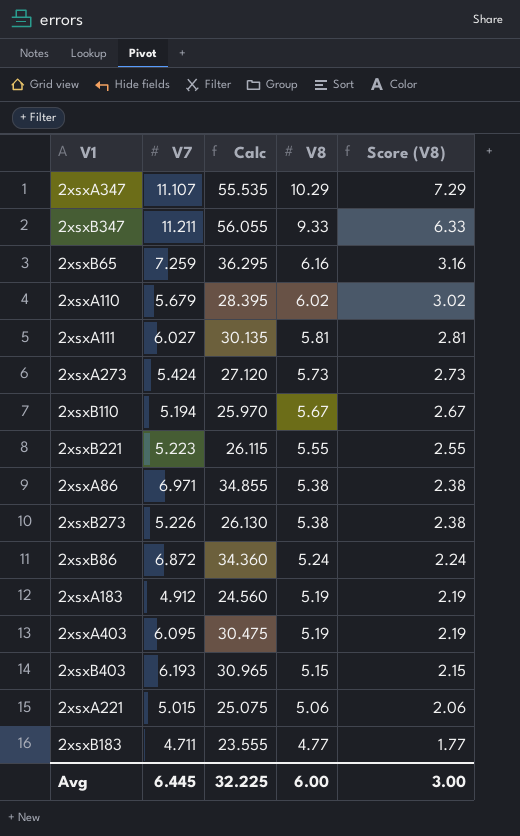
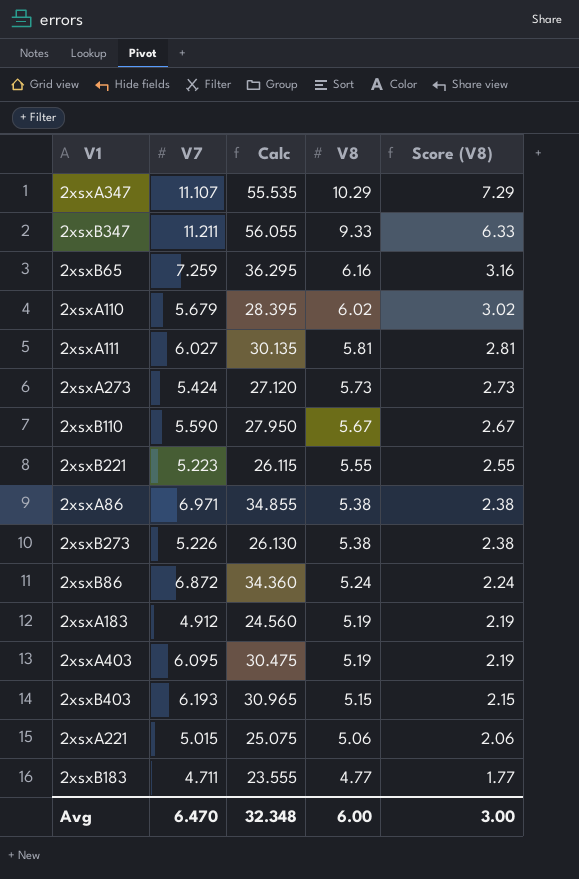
2xsxB110 | V7: 5.194 -> 5.590
2xsxB110 | Calc: 25.970 -> 27.950
Avg | V7: 6.445 -> 6.470
Avg | Calc: 32.225 -> 32.348

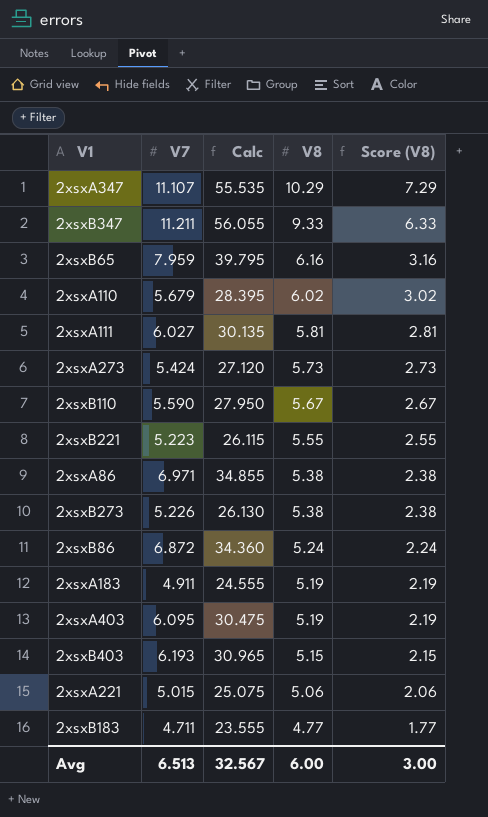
2xsxB65 | V7: 7.259 -> 7.959
2xsxB65 | Calc: 36.295 -> 39.795
2xsxA183 | V7: 4.912 -> 4.911
2xsxA183 | Calc: 24.560 -> 24.555
Avg | V7: 6.470 -> 6.513
Avg | Calc: 32.348 -> 32.567

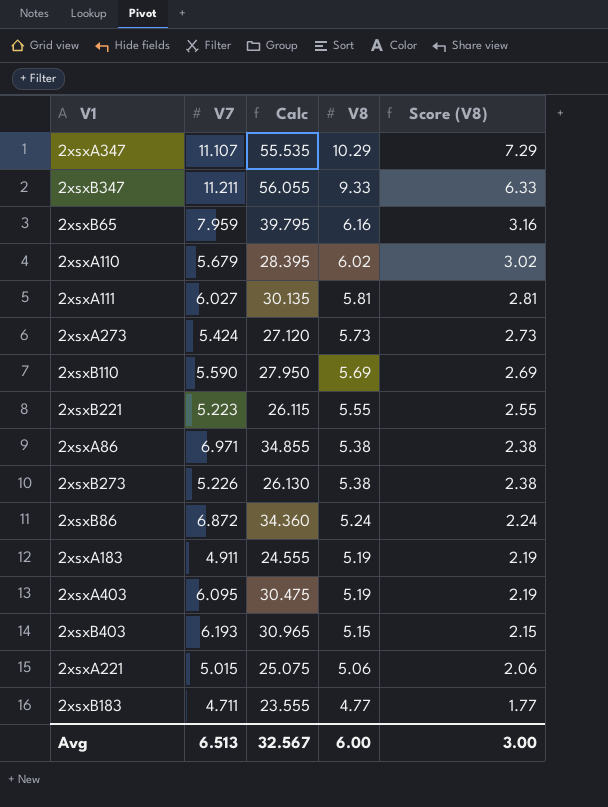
2xsxB110 | V8: 5.67 -> 5.69
2xsxB110 | Score (V8): 2.67 -> 2.69

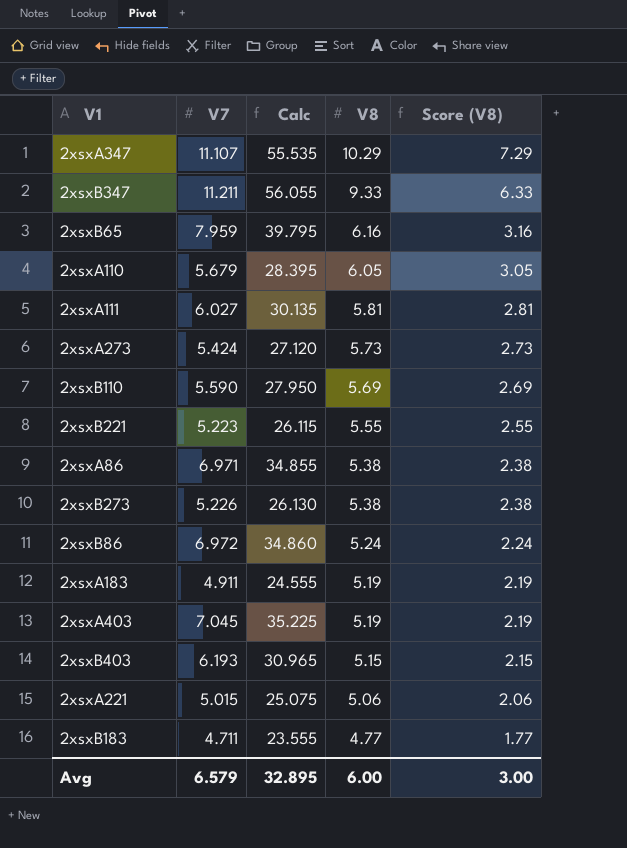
2xsxA110 | V8: 6.02 -> 6.05
2xsxA110 | Score (V8): 3.02 -> 3.05
2xsxB86 | V7: 6.872 -> 6.972
2xsxB86 | Calc: 34.360 -> 34.860
2xsxA403 | V7: 6.095 -> 7.045
2xsxA403 | Calc: 30.475 -> 35.225
Avg | V7: 6.513 -> 6.579
Avg | Calc: 32.567 -> 32.895

